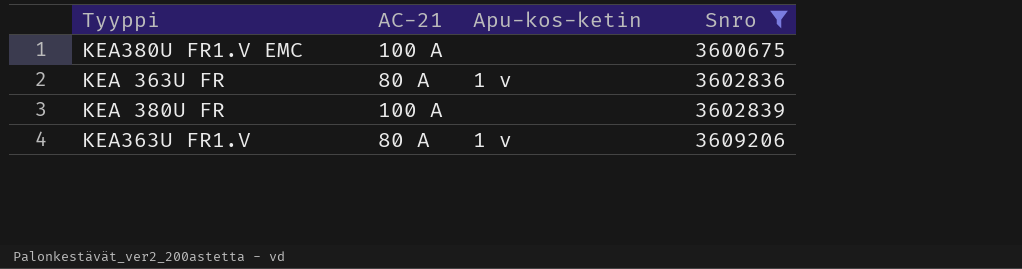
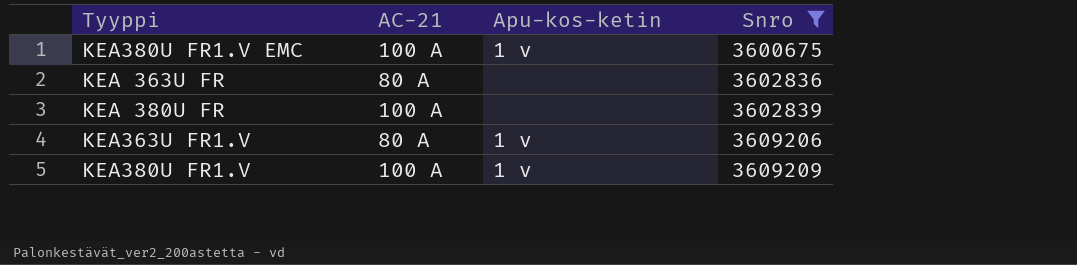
KEA380U FR1.V EMC | Apu-kos-ketin: none -> 1 v
KEA 363U FR | Apu-kos-ketin: 1 v -> none
row KEA380U FR1.V: none -> 100 A | 1 v | 3609209

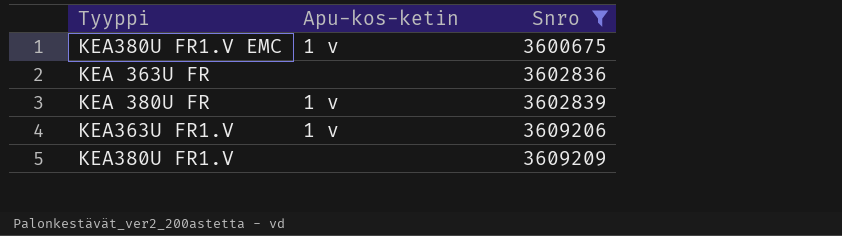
column AC-21 | position: 2 -> none
KEA 380U FR | Apu-kos-ketin: none -> 1 v
KEA380U FR1.V | Apu-kos-ketin: 1 v -> none

